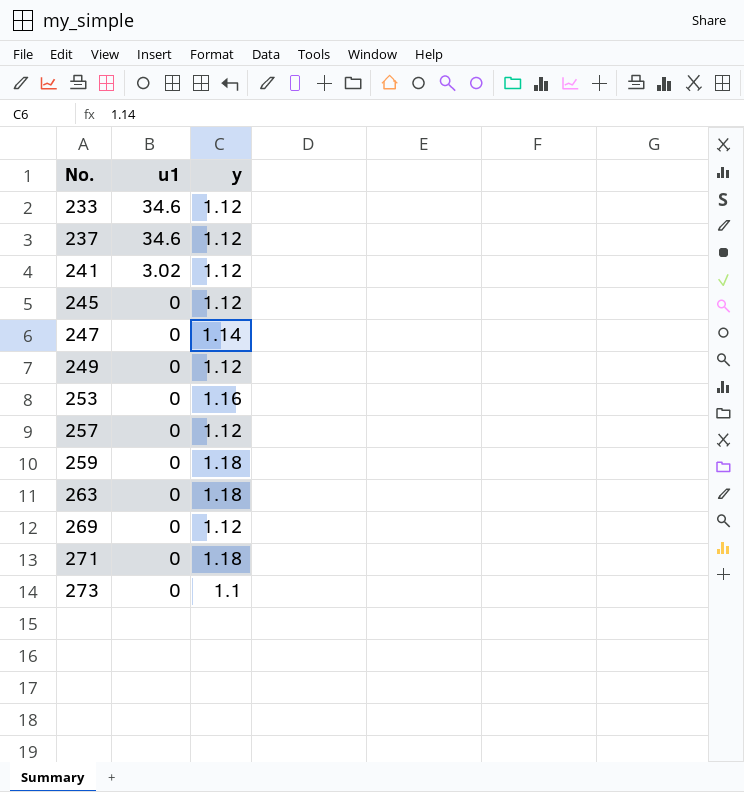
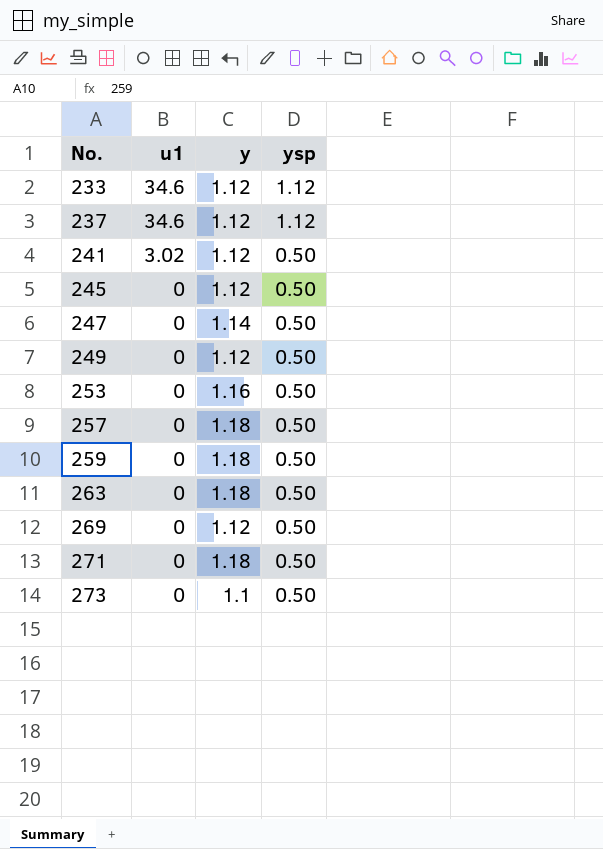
column ysp | position: none -> 4
257 | y: 1.12 -> 1.18

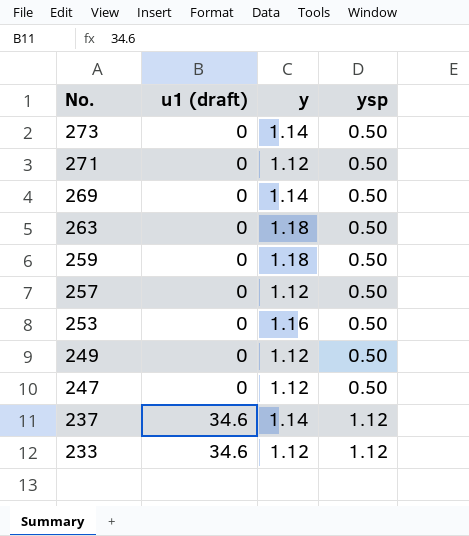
row order: No. ascending -> No. descending
column name: u1 -> u1 (draft)
row 241: 3.02 | 1.12 | 0.50 -> none
row 245: 0 | 1.12 | 0.50 -> none
273 | y: 1.1 -> 1.14
271 | y: 1.18 -> 1.12
269 | y: 1.12 -> 1.14
257 | y: 1.18 -> 1.12
247 | y: 1.14 -> 1.12
237 | y: 1.12 -> 1.14

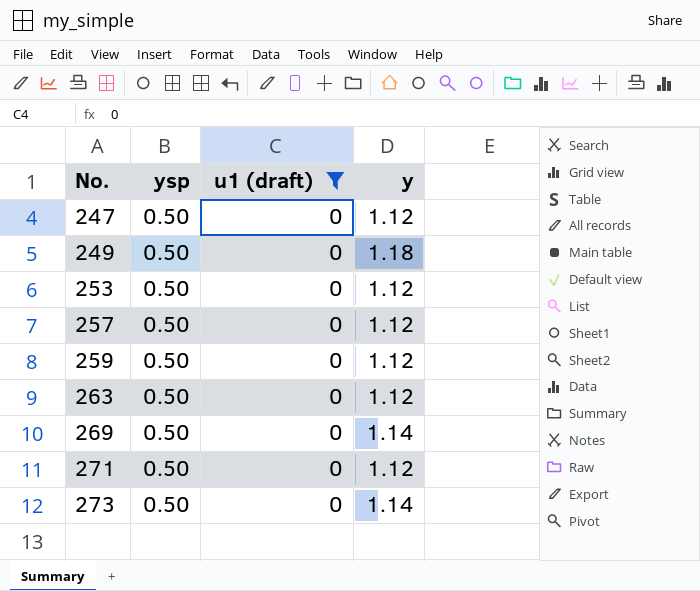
filter: none -> u1 (draft) = 0
row order: No. descending -> No. ascending
column ysp | position: 4 -> 2
249 | y: 1.12 -> 1.18
253 | y: 1.16 -> 1.12
259 | y: 1.18 -> 1.12
263 | y: 1.18 -> 1.12

